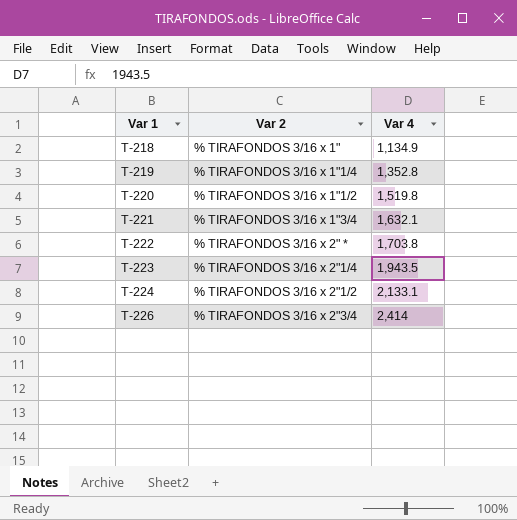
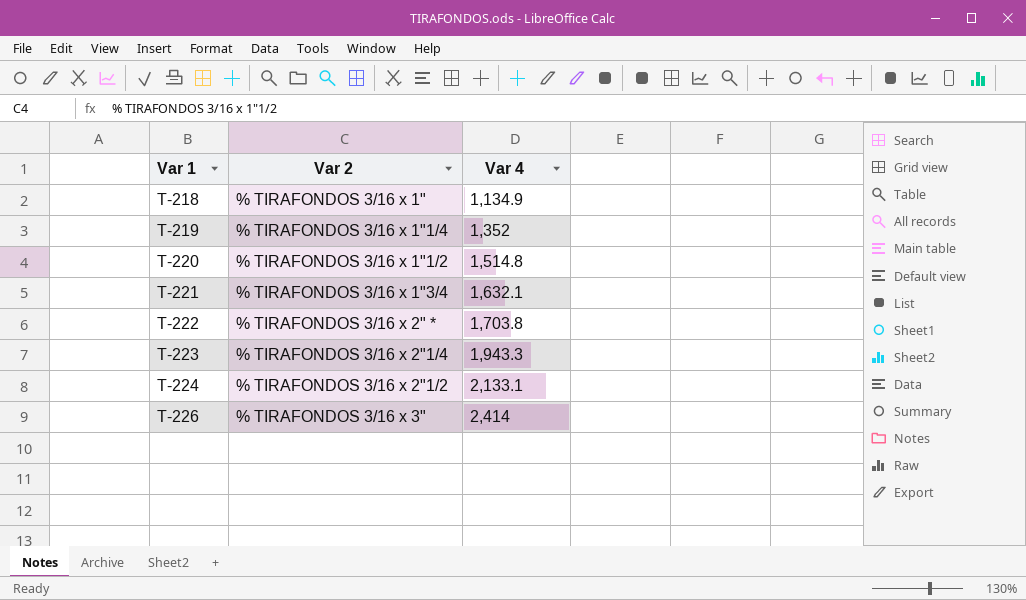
T-219 | Var 4: 1,352.8 -> 1,352
T-220 | Var 4: 1,519.8 -> 1,514.8
T-223 | Var 4: 1,943.5 -> 1,943.3
T-226 | Var 2: % TIRAFONDOS 3/16 x 2"3/4 -> % TIRAFONDOS 3/16 x 3"

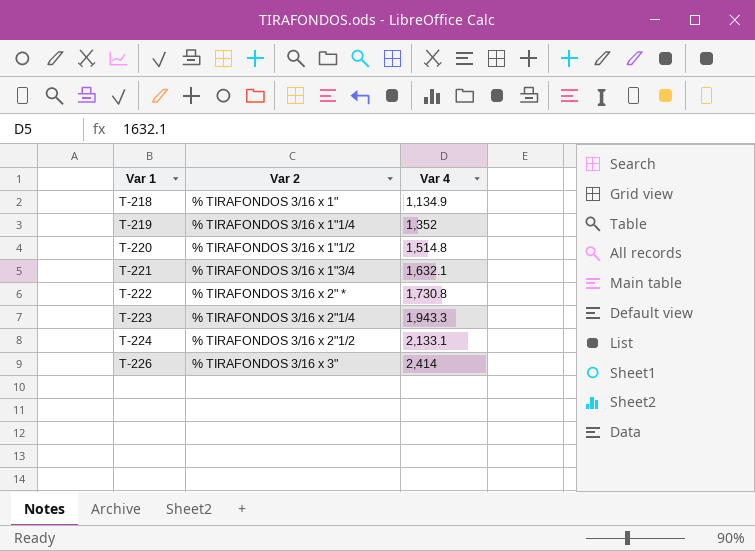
T-222 | Var 4: 1,703.8 -> 1,730.8

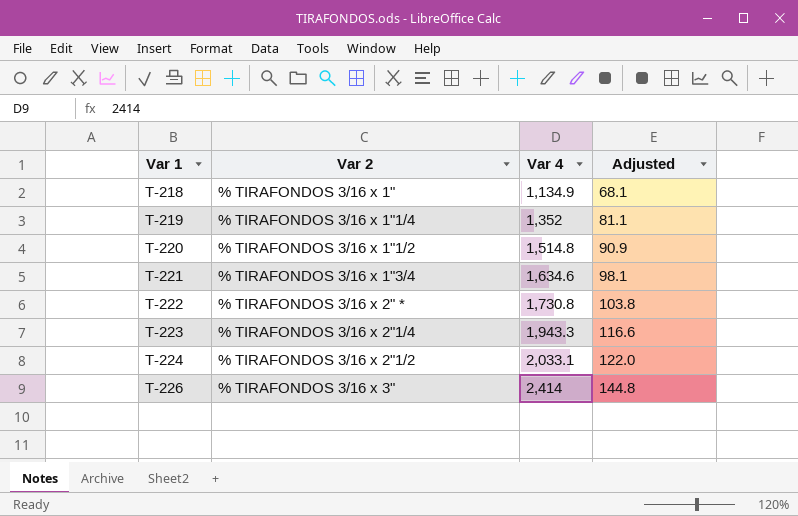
column Adjusted | formula: none -> [Var 4] * 0.06
T-221 | Var 4: 1,632.1 -> 1,634.6
T-224 | Var 4: 2,133.1 -> 2,033.1

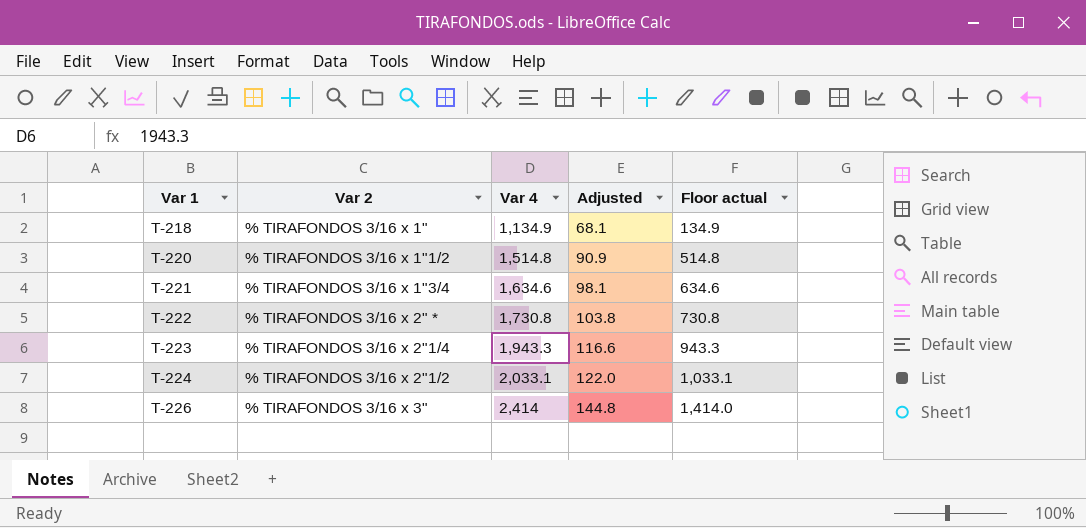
column Floor actual | formula: none -> [Var 4] - 1000
row T-219: % TIRAFONDOS 3/16 x 1"1/4 | 1,352 | 81.1 -> none

